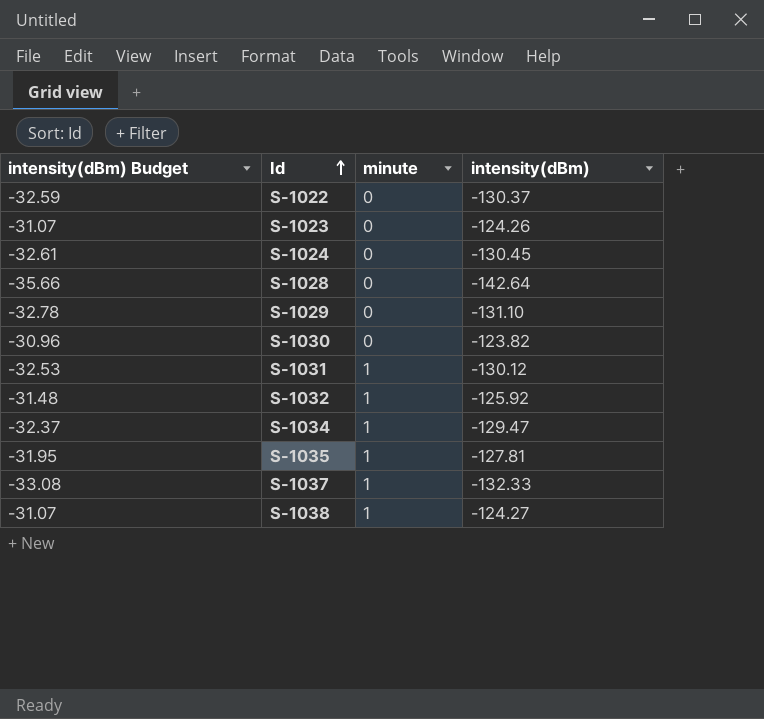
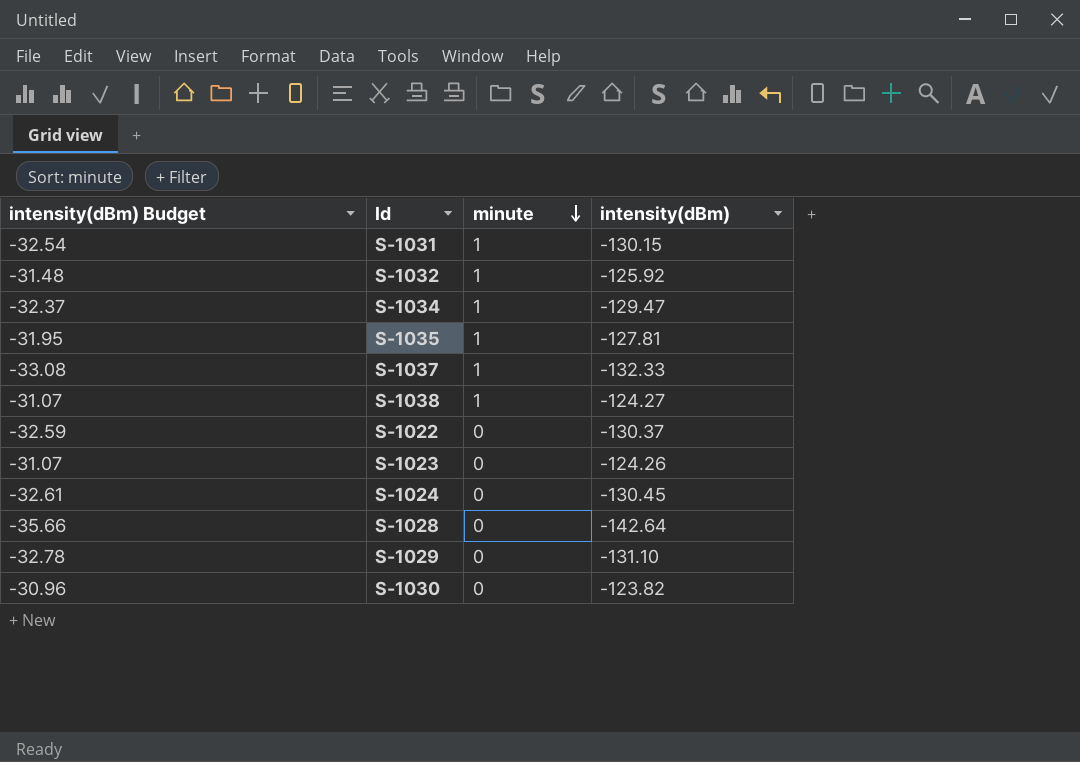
row order: Id ascending -> minute descending
S-1031 | intensity(dBm) Budget: -32.53 -> -32.54
S-1031 | intensity(dBm): -130.12 -> -130.15

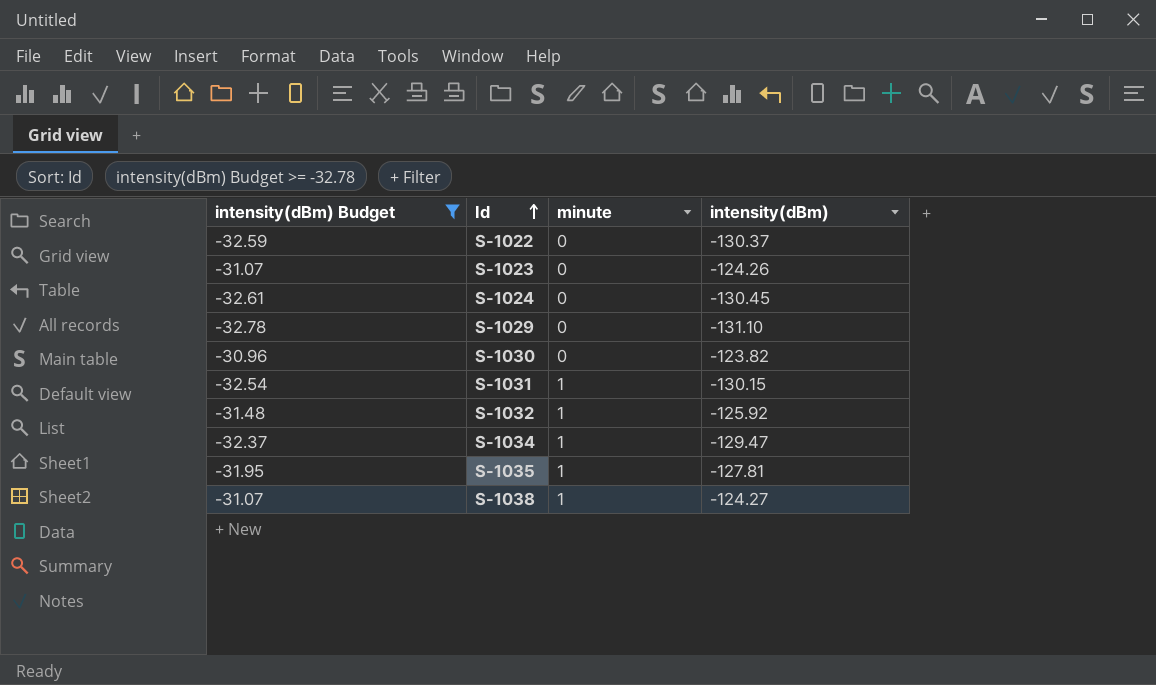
filter: none -> intensity(dBm) Budget >= -32.78
row order: minute descending -> Id ascending

